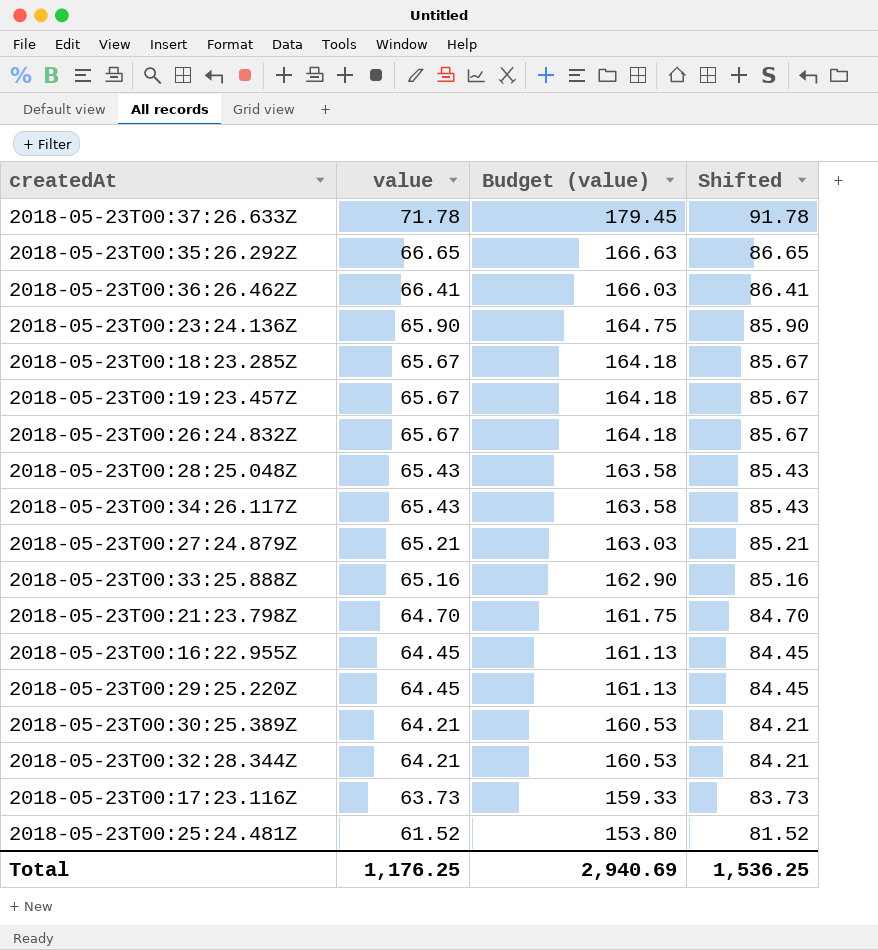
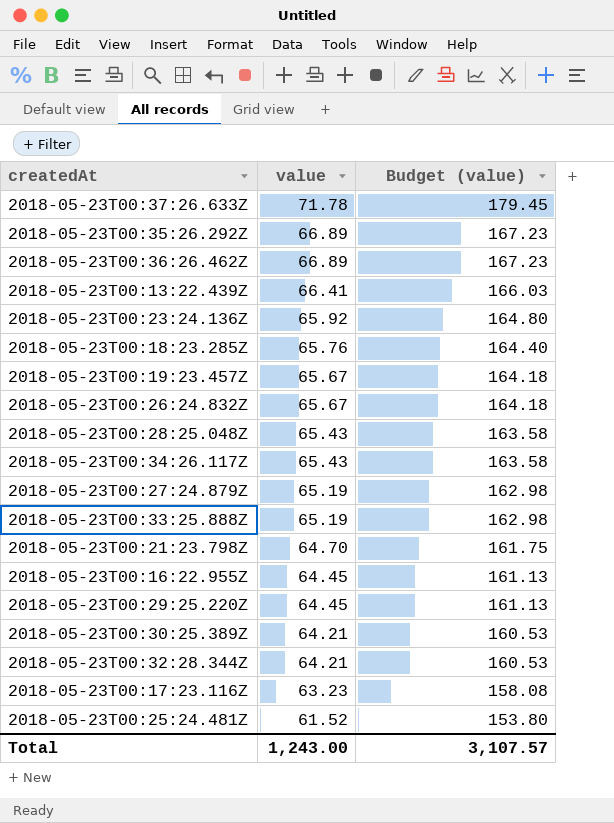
column Shifted | formula: [value] + 20 -> none
2018-05-23T00:35:26.292Z | value: 66.65 -> 66.89
2018-05-23T00:35:26.292Z | Budget (value): 166.63 -> 167.23
2018-05-23T00:36:26.462Z | value: 66.41 -> 66.89
2018-05-23T00:36:26.462Z | Budget (value): 166.03 -> 167.23
row 2018-05-23T00:13:22.439Z: none -> 66.41 | 166.03
2018-05-23T00:23:24.136Z | value: 65.90 -> 65.92
2018-05-23T00:23:24.136Z | Budget (value): 164.75 -> 164.80
2018-05-23T00:18:23.285Z | value: 65.67 -> 65.76
2018-05-23T00:18:23.285Z | Budget (value): 164.18 -> 164.40
2018-05-23T00:27:24.879Z | value: 65.21 -> 65.19
2018-05-23T00:27:24.879Z | Budget (value): 163.03 -> 162.98
2018-05-23T00:33:25.888Z | value: 65.16 -> 65.19
2018-05-23T00:33:25.888Z | Budget (value): 162.90 -> 162.98
2018-05-23T00:17:23.116Z | value: 63.73 -> 63.23
2018-05-23T00:17:23.116Z | Budget (value): 159.33 -> 158.08
Total | value: 1,176.25 -> 1,243.00
Total | Budget (value): 2,940.69 -> 3,107.57

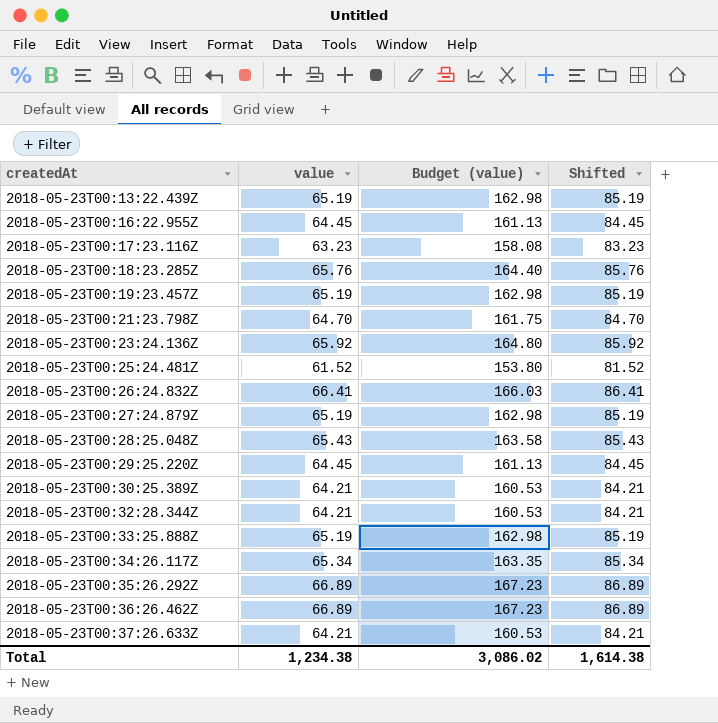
row order: value descending -> createdAt ascending
column Shifted | formula: none -> [value] + 20
2018-05-23T00:13:22.439Z | value: 66.41 -> 65.19
2018-05-23T00:13:22.439Z | Budget (value): 166.03 -> 162.98
2018-05-23T00:19:23.457Z | value: 65.67 -> 65.19
2018-05-23T00:19:23.457Z | Budget (value): 164.18 -> 162.98
2018-05-23T00:26:24.832Z | value: 65.67 -> 66.41
2018-05-23T00:26:24.832Z | Budget (value): 164.18 -> 166.03
2018-05-23T00:34:26.117Z | value: 65.43 -> 65.34
2018-05-23T00:34:26.117Z | Budget (value): 163.58 -> 163.35
2018-05-23T00:37:26.633Z | value: 71.78 -> 64.21
2018-05-23T00:37:26.633Z | Budget (value): 179.45 -> 160.53
Total | value: 1,243.00 -> 1,234.38
Total | Budget (value): 3,107.57 -> 3,086.02

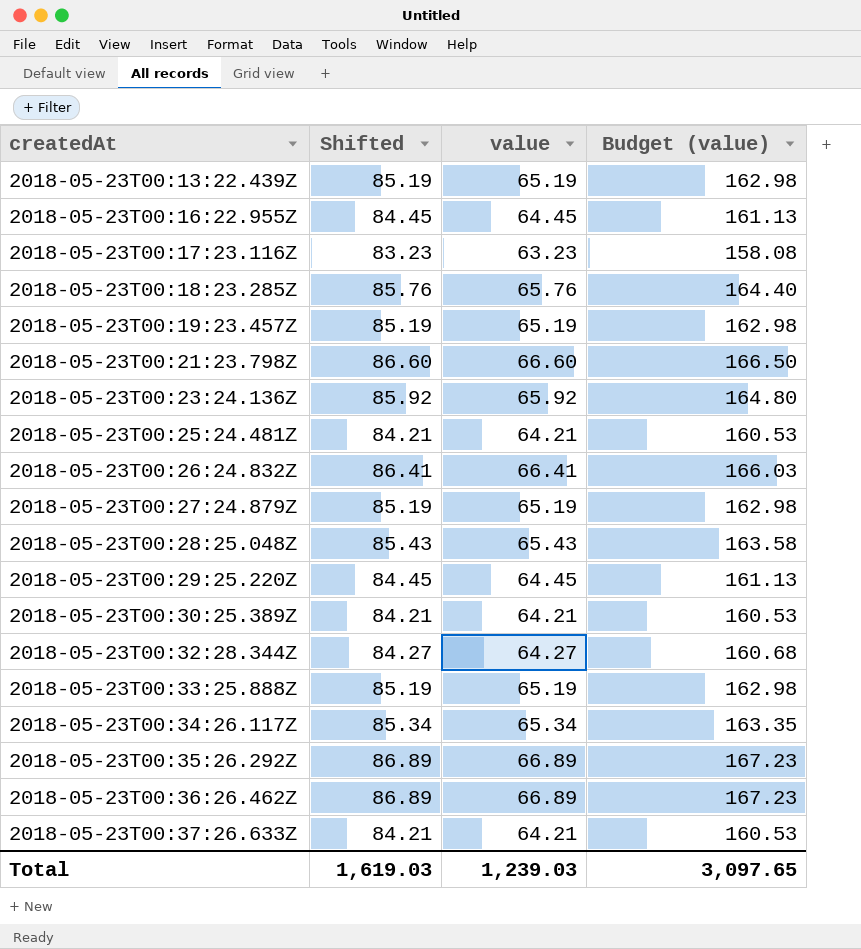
column Shifted | position: 4 -> 2
2018-05-23T00:21:23.798Z | Shifted: 84.70 -> 86.60
2018-05-23T00:21:23.798Z | value: 64.70 -> 66.60
2018-05-23T00:21:23.798Z | Budget (value): 161.75 -> 166.50
2018-05-23T00:25:24.481Z | Shifted: 81.52 -> 84.21
2018-05-23T00:25:24.481Z | value: 61.52 -> 64.21
2018-05-23T00:25:24.481Z | Budget (value): 153.80 -> 160.53
2018-05-23T00:32:28.344Z | Shifted: 84.21 -> 84.27
2018-05-23T00:32:28.344Z | value: 64.21 -> 64.27
2018-05-23T00:32:28.344Z | Budget (value): 160.53 -> 160.68
Total | Shifted: 1,614.38 -> 1,619.03
Total | value: 1,234.38 -> 1,239.03
Total | Budget (value): 3,086.02 -> 3,097.65

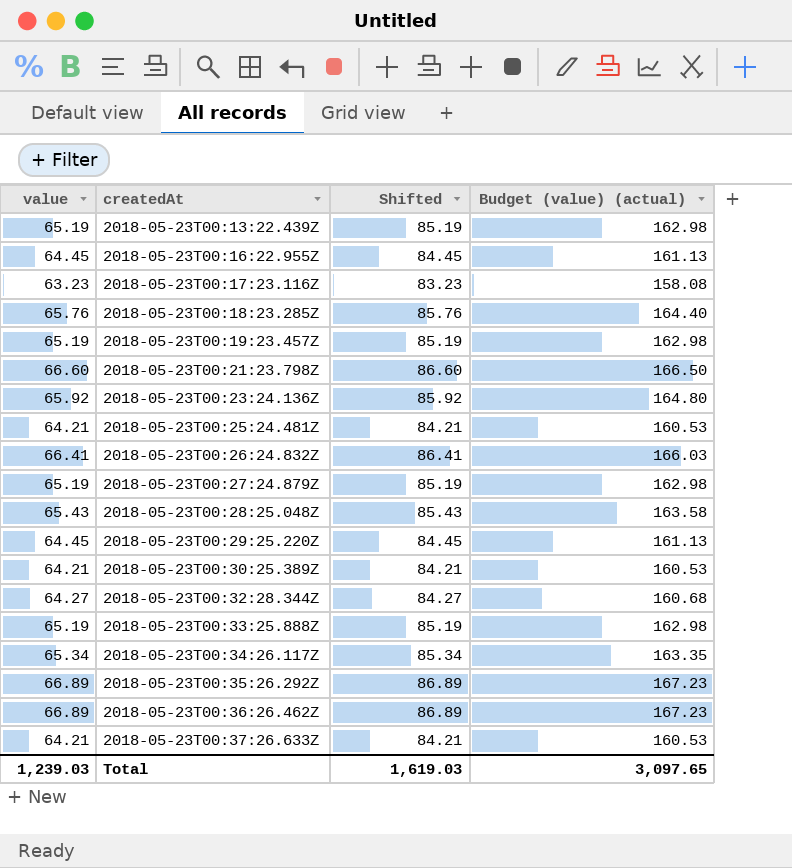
column value | position: 3 -> 1
column name: Budget (value) -> Budget (value) (actual)

